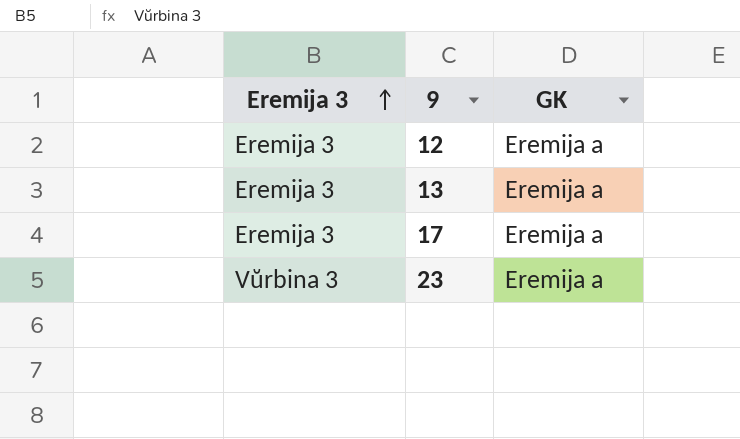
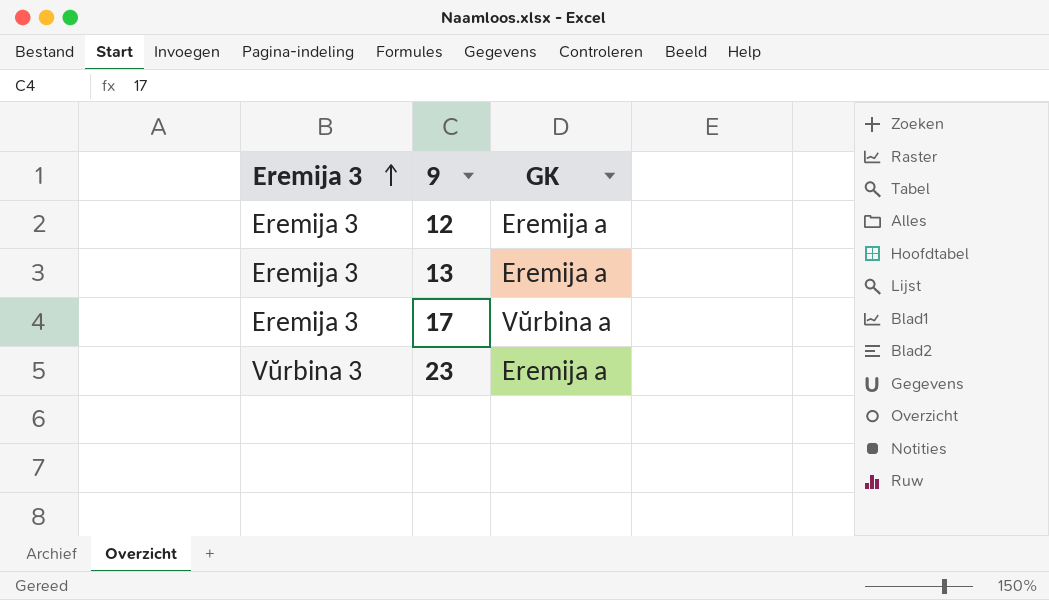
17 | GK: Eremija a -> Vŭrbina a

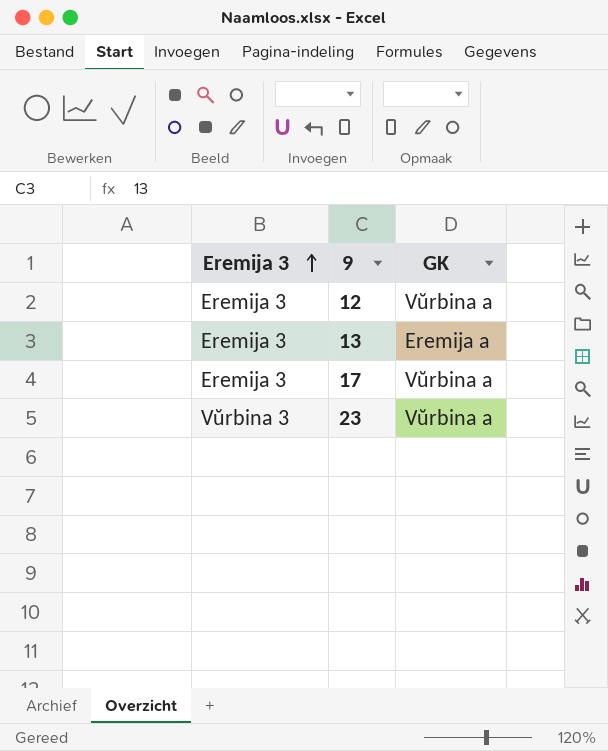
12 | GK: Eremija a -> Vŭrbina a
23 | GK: Eremija a -> Vŭrbina a

